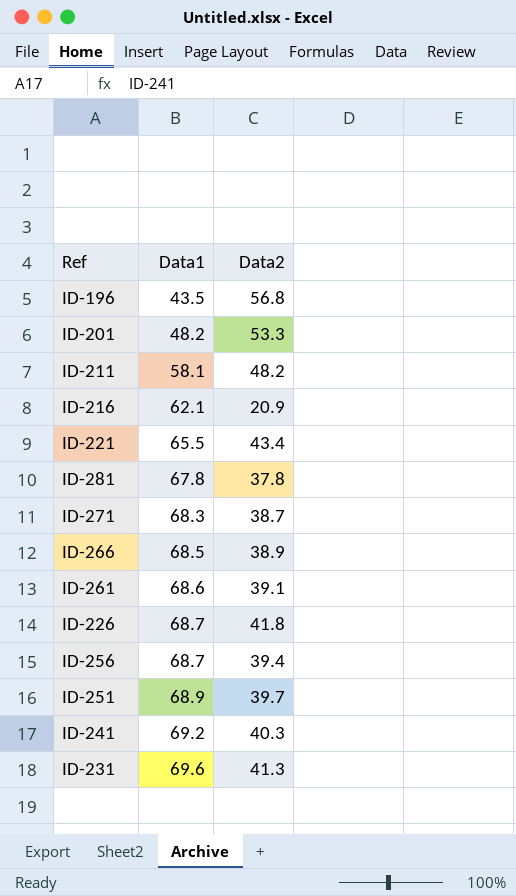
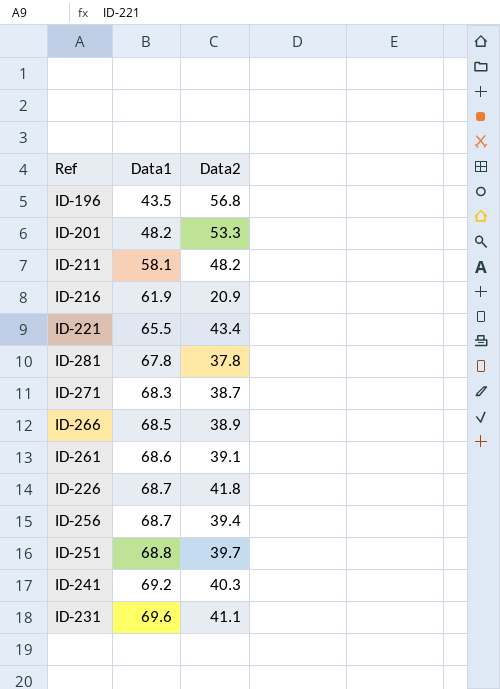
ID-216 | Data1: 62.1 -> 61.9
ID-251 | Data1: 68.9 -> 68.8
ID-231 | Data2: 41.3 -> 41.1

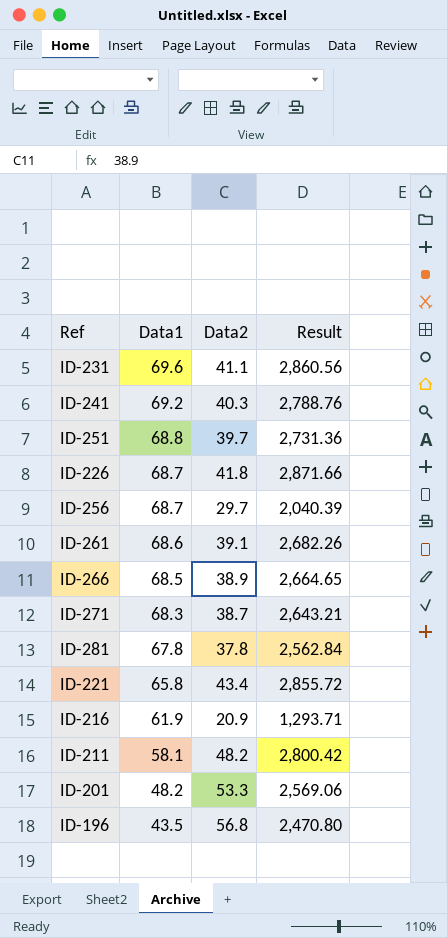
row order: Data1 ascending -> Data1 descending
column Result | formula: none -> [Data1] * [Data2]
ID-256 | Data2: 39.4 -> 29.7
ID-221 | Data1: 65.5 -> 65.8

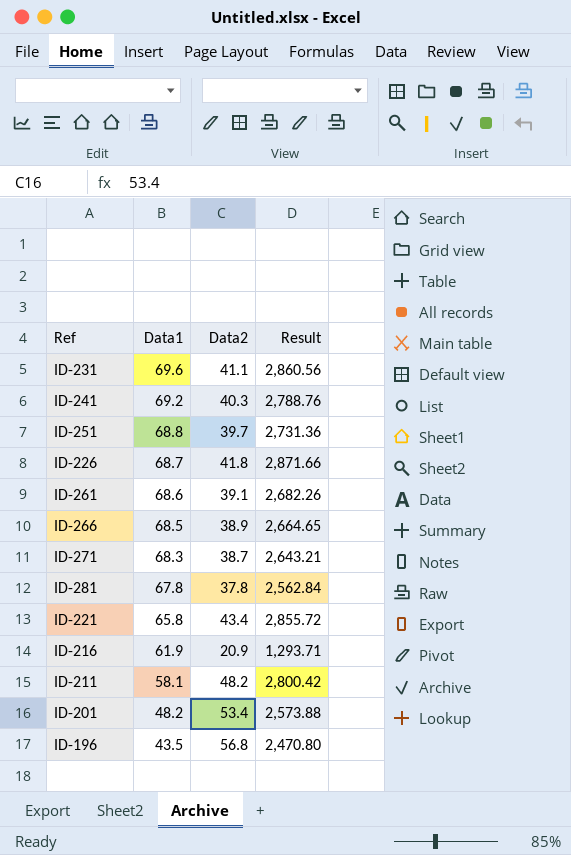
row ID-256: 68.7 | 29.7 | 2,040.39 -> none
ID-201 | Data2: 53.3 -> 53.4
ID-201 | Result: 2,569.06 -> 2,573.88

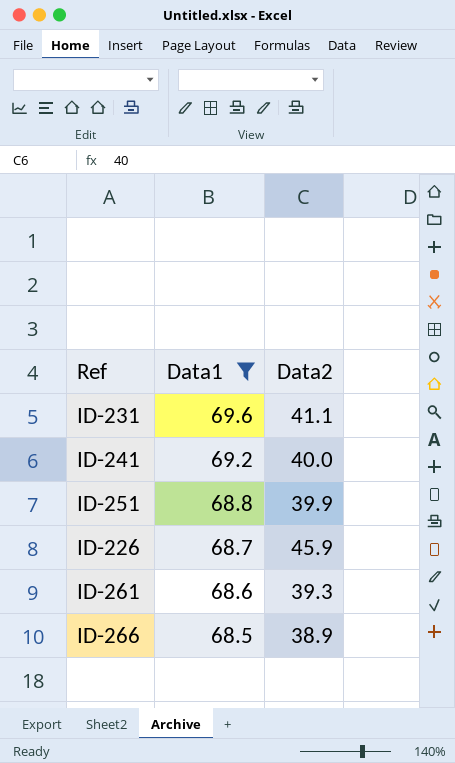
filter: none -> Data1 >= 68.5
column Result | formula: [Data1] * [Data2] -> none
ID-241 | Data2: 40.3 -> 40.0
ID-251 | Data2: 39.7 -> 39.9
ID-226 | Data2: 41.8 -> 45.9
ID-261 | Data2: 39.1 -> 39.3

